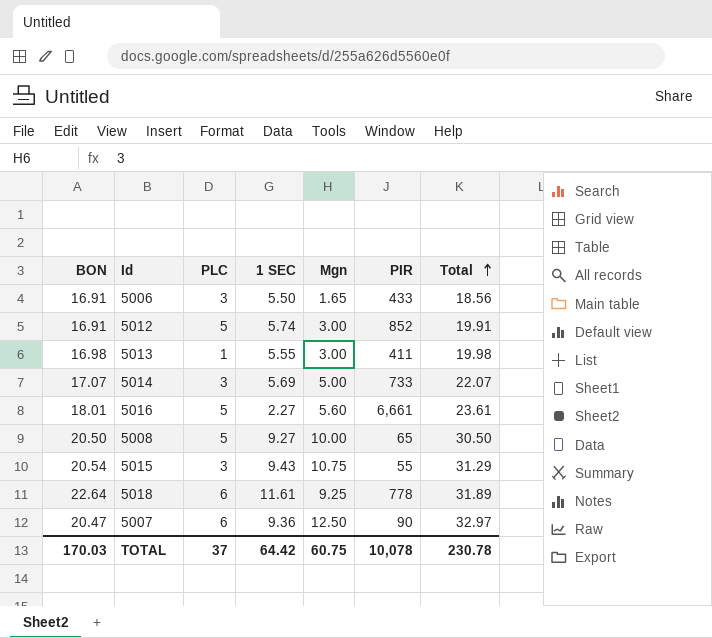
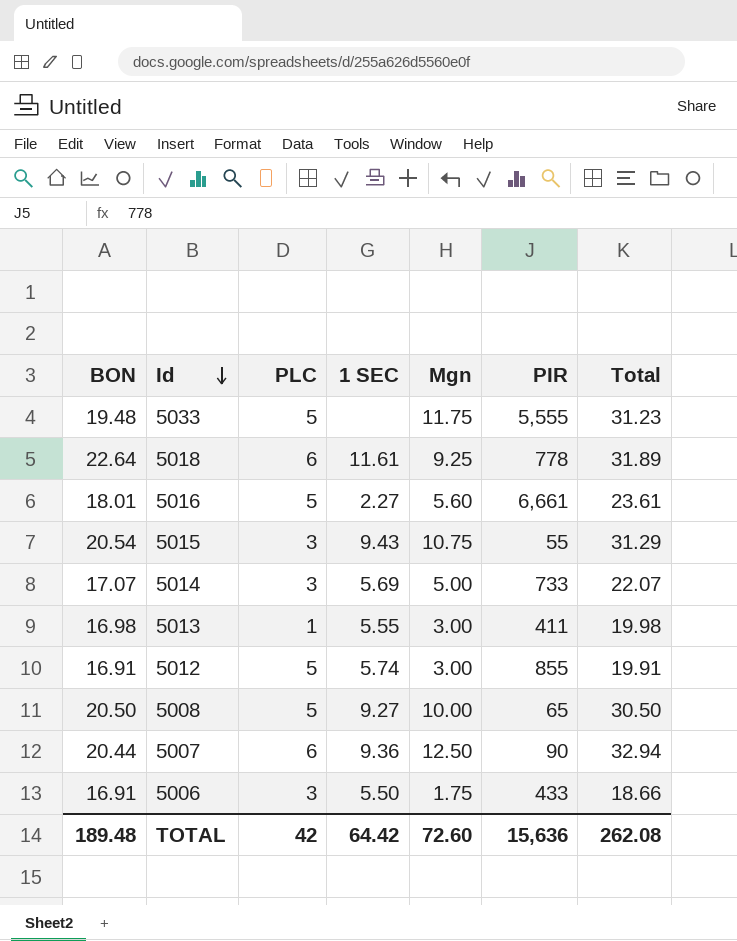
row order: Total ascending -> Id descending
row 5033: none -> 19.48 | 5 | none | 11.75 | 5,555 | 31.23
5012 | PIR: 852 -> 855
5007 | BON: 20.47 -> 20.44
5007 | Total: 32.97 -> 32.94
5006 | Mgn: 1.65 -> 1.75
5006 | Total: 18.56 -> 18.66
TOTAL | BON: 170.03 -> 189.48
TOTAL | PLC: 37 -> 42
TOTAL | Mgn: 60.75 -> 72.60
TOTAL | PIR: 10,078 -> 15,636
TOTAL | Total: 230.78 -> 262.08

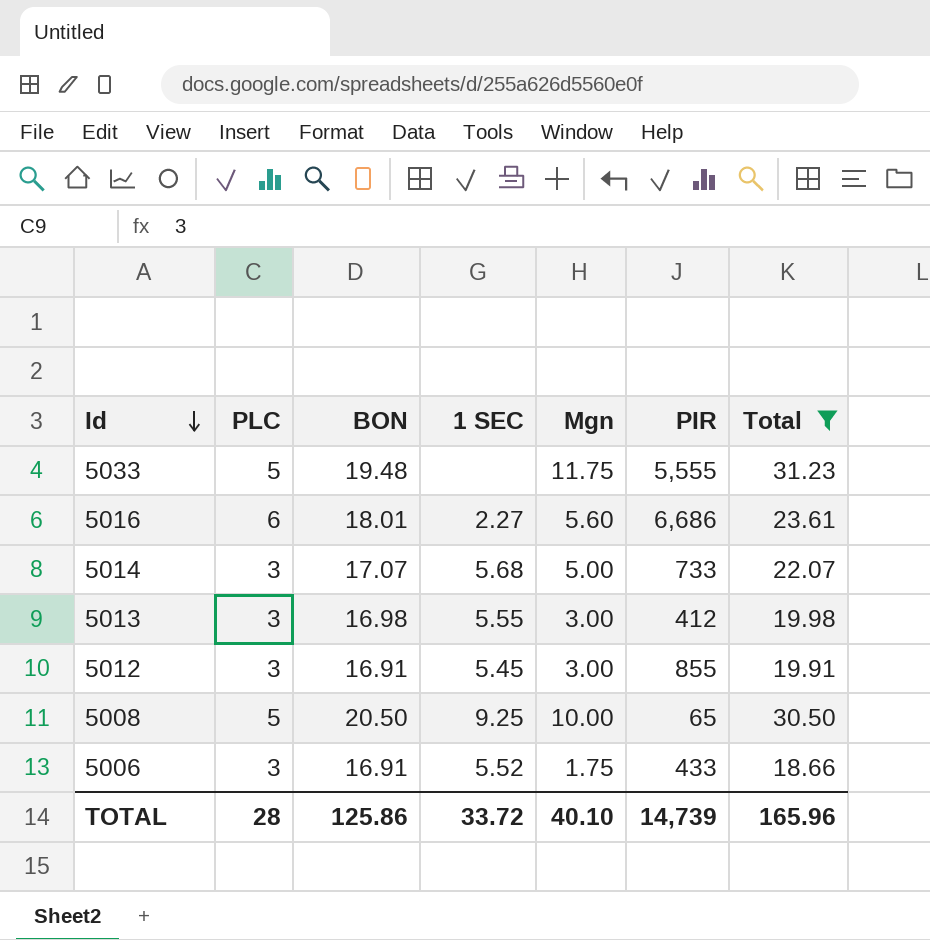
filter: none -> Total <= 31.23
column BON | position: 1 -> 3
5016 | PLC: 5 -> 6
5016 | PIR: 6,661 -> 6,686
5014 | 1 SEC: 5.69 -> 5.68
5013 | PLC: 1 -> 3
5013 | PIR: 411 -> 412
5012 | PLC: 5 -> 3
5012 | 1 SEC: 5.74 -> 5.45
5008 | 1 SEC: 9.27 -> 9.25
5006 | 1 SEC: 5.50 -> 5.52
TOTAL | PLC: 42 -> 28
TOTAL | BON: 189.48 -> 125.86
TOTAL | 1 SEC: 64.42 -> 33.72
TOTAL | Mgn: 72.60 -> 40.10
TOTAL | PIR: 15,636 -> 14,739
TOTAL | Total: 262.08 -> 165.96

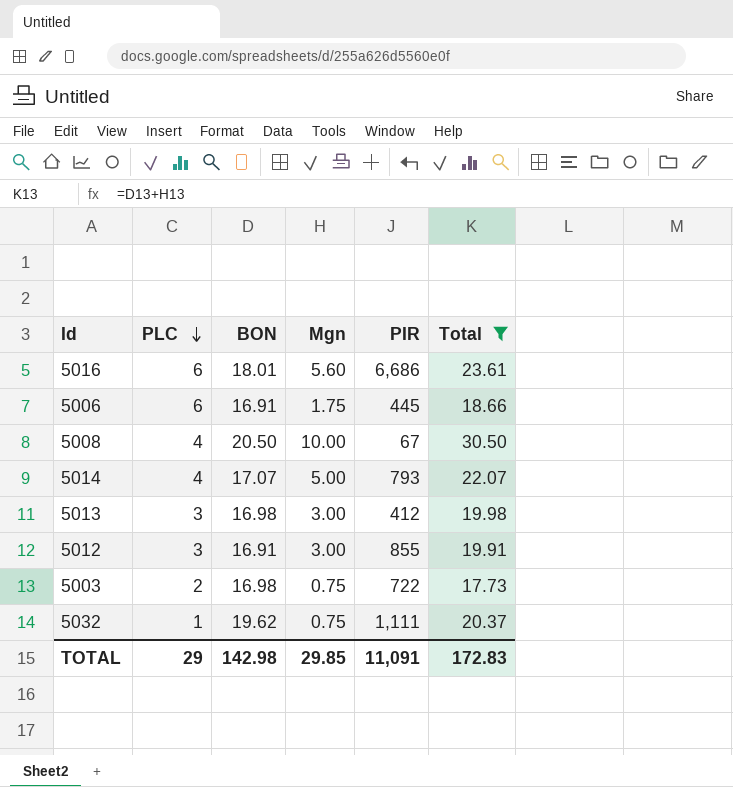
row order: Id descending -> PLC descending
column 1 SEC | position: 4 -> none
row 5033: 5 | 19.48 | none | 11.75 | 5,555 | 31.23 -> none
5006 | PLC: 3 -> 6
5006 | PIR: 433 -> 445
5008 | PLC: 5 -> 4
5008 | PIR: 65 -> 67
5014 | PLC: 3 -> 4
5014 | PIR: 733 -> 793
row 5003: none -> 2 | 16.98 | 0.75 | 722 | 17.73
row 5032: none -> 1 | 19.62 | 0.75 | 1,111 | 20.37
TOTAL | PLC: 28 -> 29
TOTAL | BON: 125.86 -> 142.98
TOTAL | Mgn: 40.10 -> 29.85
TOTAL | PIR: 14,739 -> 11,091
TOTAL | Total: 165.96 -> 172.83

